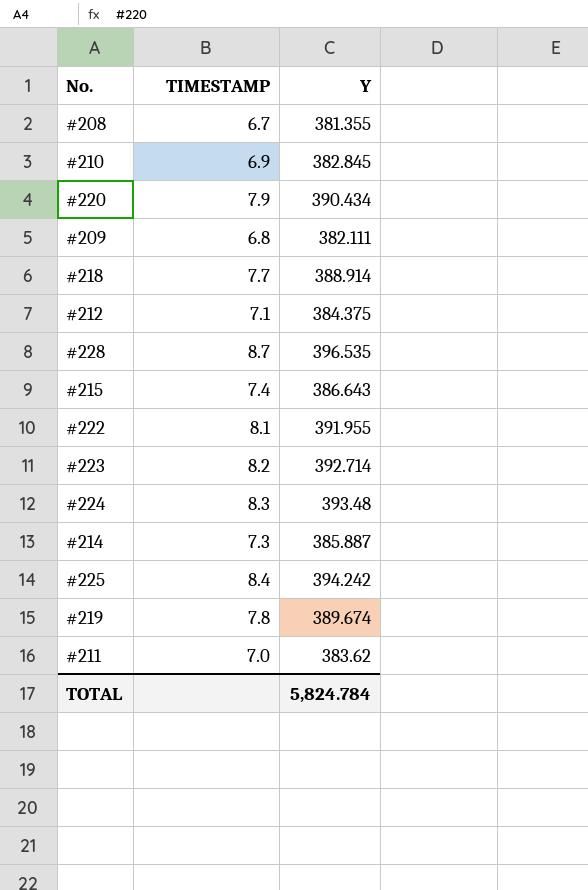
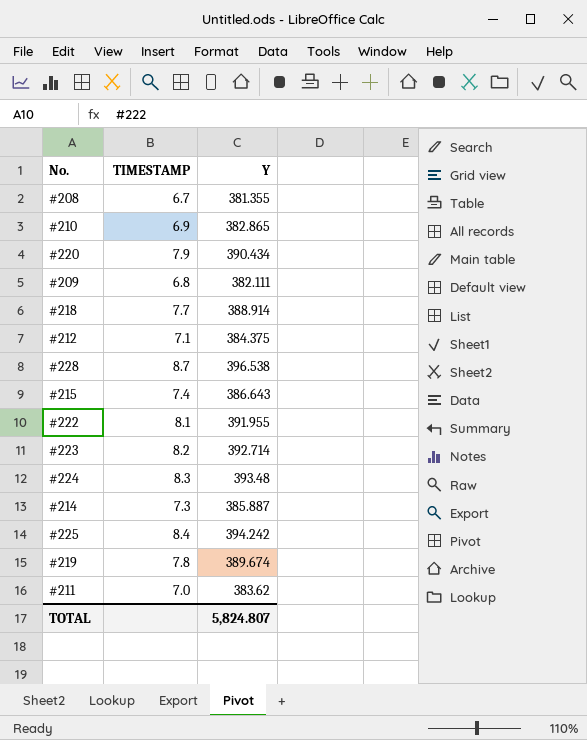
#210 | Y: 382.845 -> 382.865
#228 | Y: 396.535 -> 396.538
TOTAL | Y: 5,824.784 -> 5,824.807

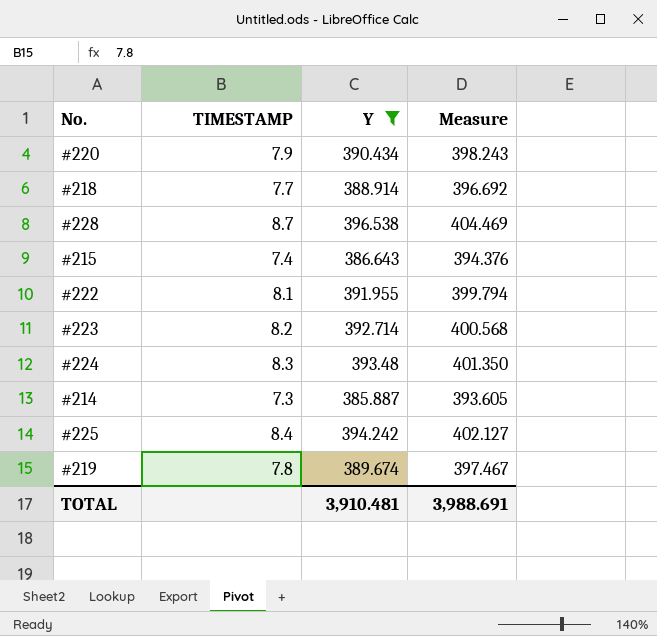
filter: none -> Y >= 385.887
column Measure | formula: none -> [Y] * 1.02
TOTAL | Y: 5,824.807 -> 3,910.481

